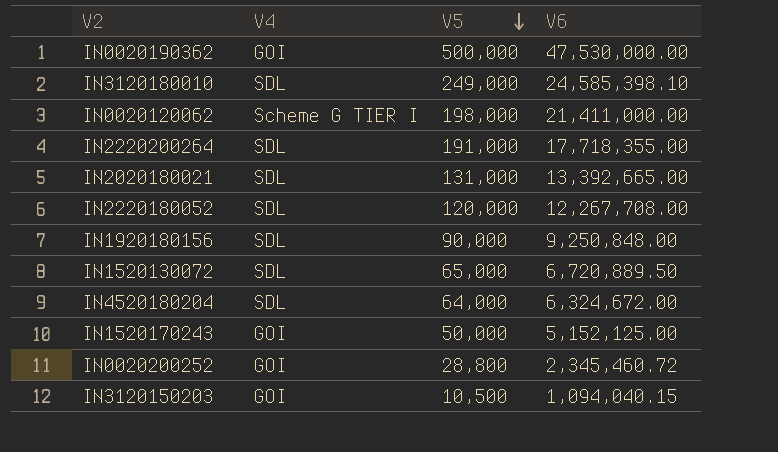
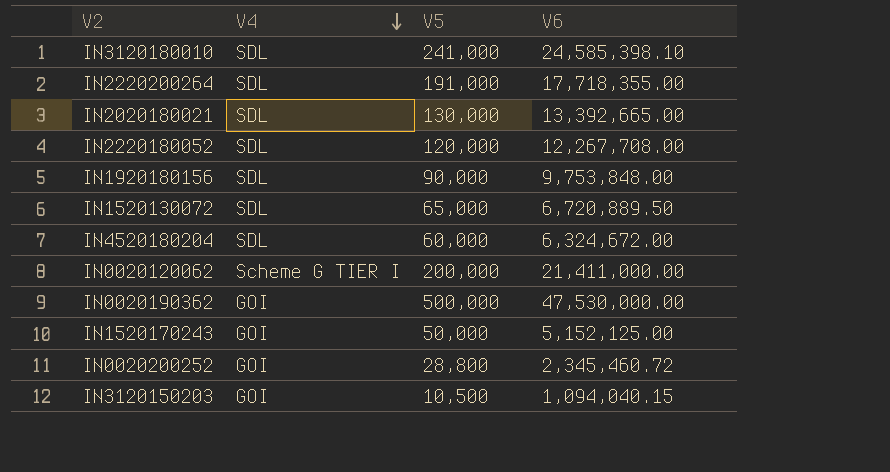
row order: V5 descending -> V4 descending
IN3120180010 | V5: 249,000 -> 241,000
IN2020180021 | V5: 131,000 -> 130,000
IN1920180156 | V6: 9,250,848.00 -> 9,753,848.00
IN4520180204 | V5: 64,000 -> 60,000
IN0020120062 | V5: 198,000 -> 200,000

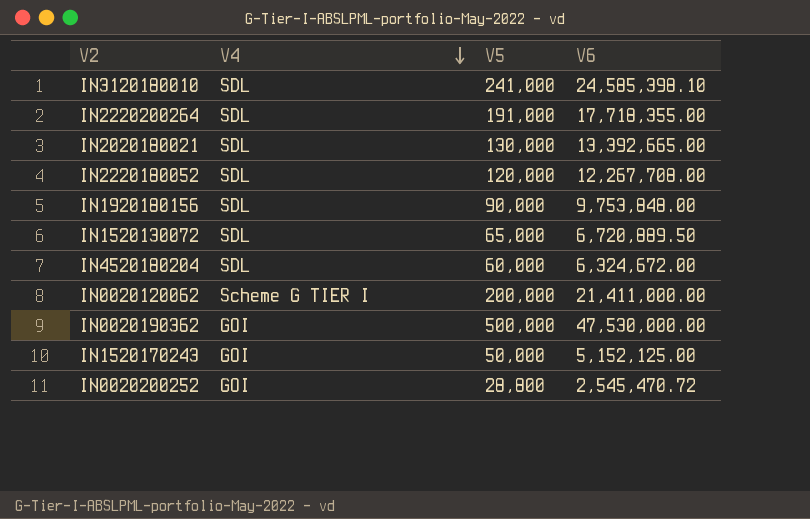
row IN3120150203: GOI | 10,500 | 1,094,040.15 -> none
IN0020200252 | V6: 2,345,460.72 -> 2,545,470.72

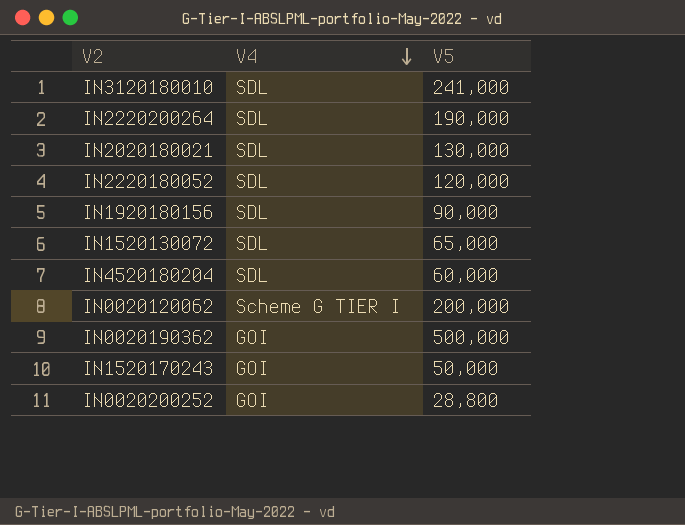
column V6 | position: 4 -> none
IN2220200264 | V5: 191,000 -> 190,000

